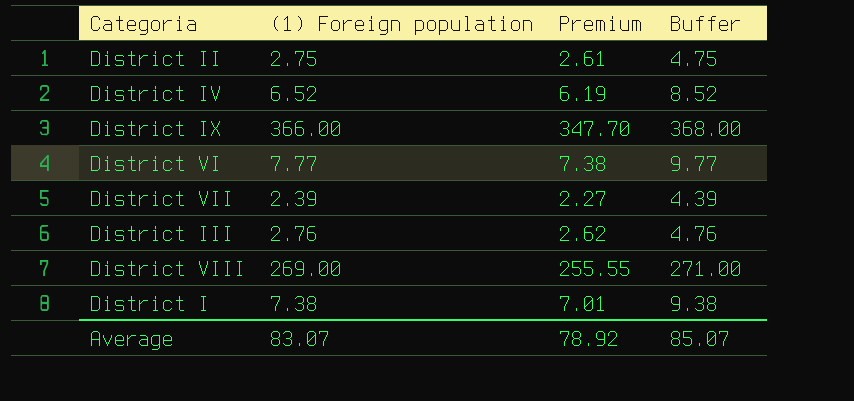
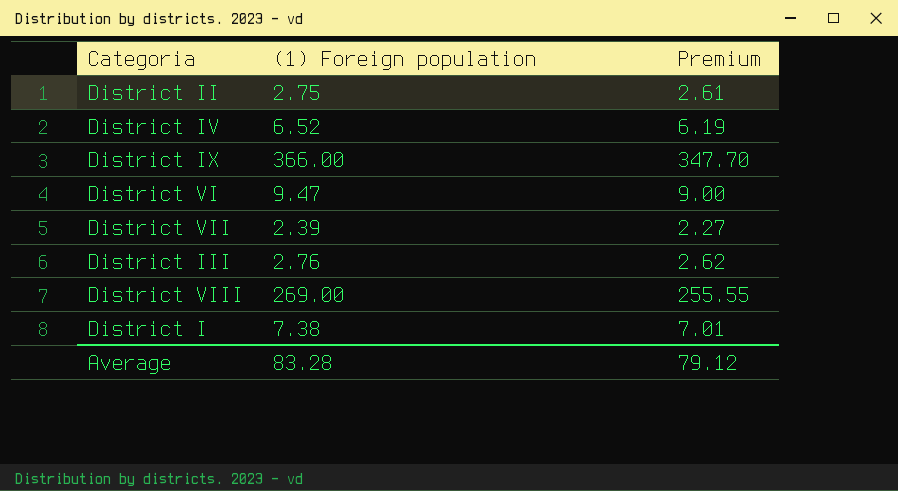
column Buffer | formula: [(1) Foreign population] + 2 -> none
District VI | (1) Foreign population: 7.77 -> 9.47
District VI | Premium: 7.38 -> 9.00
Average | (1) Foreign population: 83.07 -> 83.28
Average | Premium: 78.92 -> 79.12

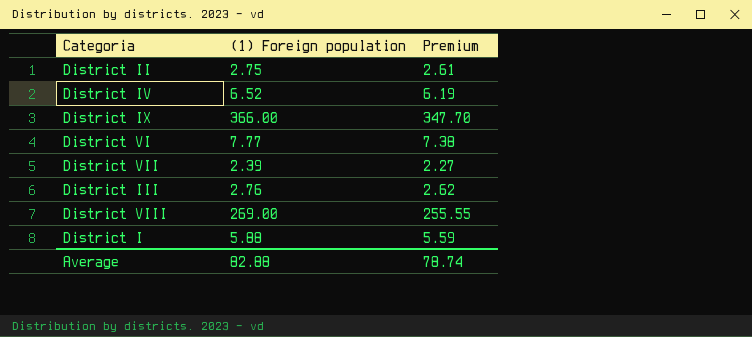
District VI | (1) Foreign population: 9.47 -> 7.77
District VI | Premium: 9.00 -> 7.38
District I | (1) Foreign population: 7.38 -> 5.88
District I | Premium: 7.01 -> 5.59
Average | (1) Foreign population: 83.28 -> 82.88
Average | Premium: 79.12 -> 78.74

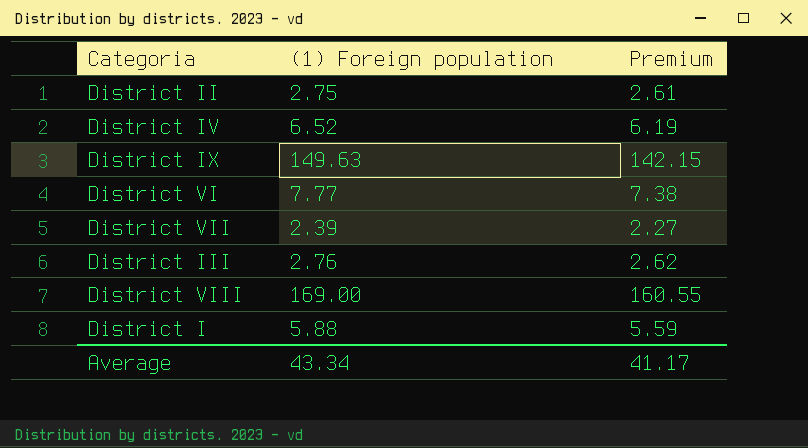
District IX | (1) Foreign population: 366.00 -> 149.63
District IX | Premium: 347.70 -> 142.15
District VIII | (1) Foreign population: 269.00 -> 169.00
District VIII | Premium: 255.55 -> 160.55
Average | (1) Foreign population: 82.88 -> 43.34
Average | Premium: 78.74 -> 41.17

